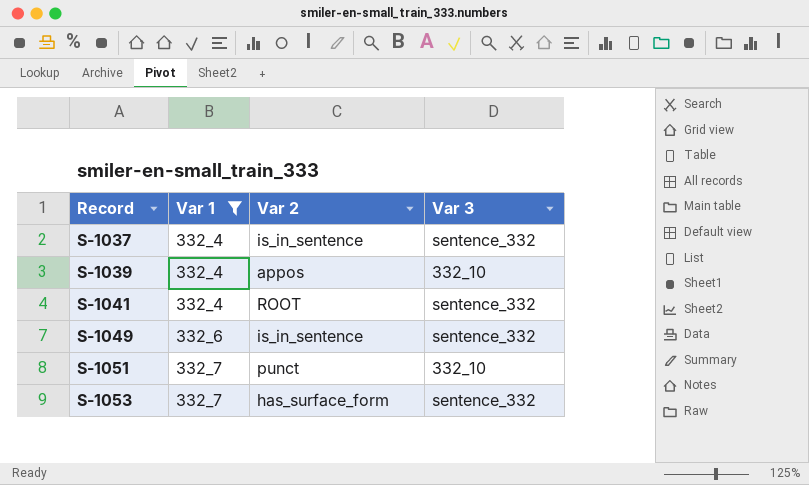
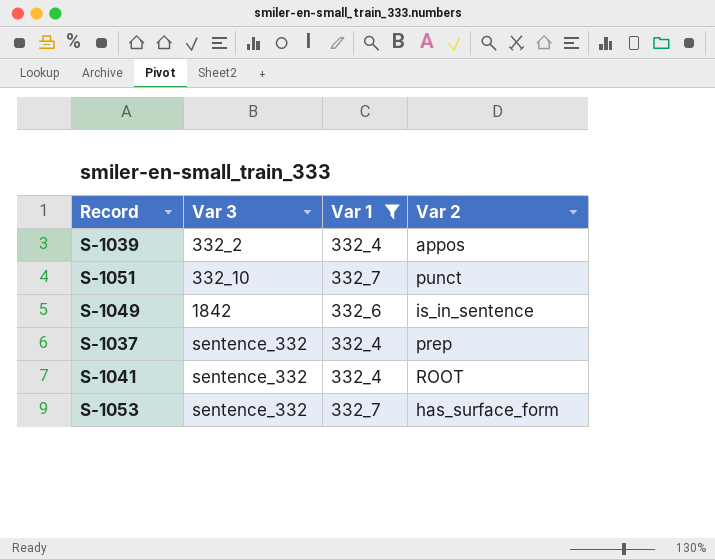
row order: Record ascending -> Var 3 ascending
column Var 3 | position: 4 -> 2
S-1039 | Var 3: 332_10 -> 332_2
S-1049 | Var 3: sentence_332 -> 1842
S-1037 | Var 2: is_in_sentence -> prep

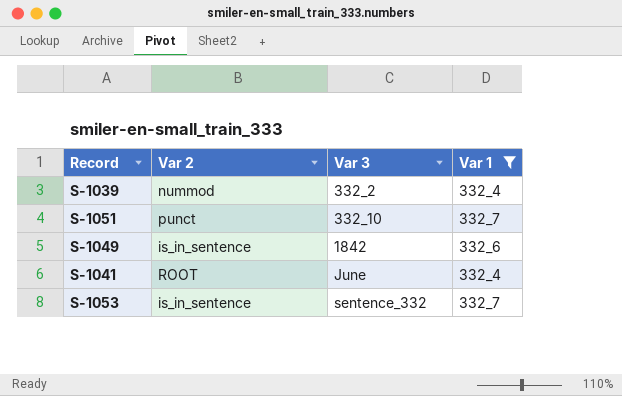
column Var 2 | position: 4 -> 2
row S-1037: sentence_332 | 332_4 | prep -> none
S-1039 | Var 2: appos -> nummod
S-1041 | Var 3: sentence_332 -> June
S-1053 | Var 2: has_surface_form -> is_in_sentence

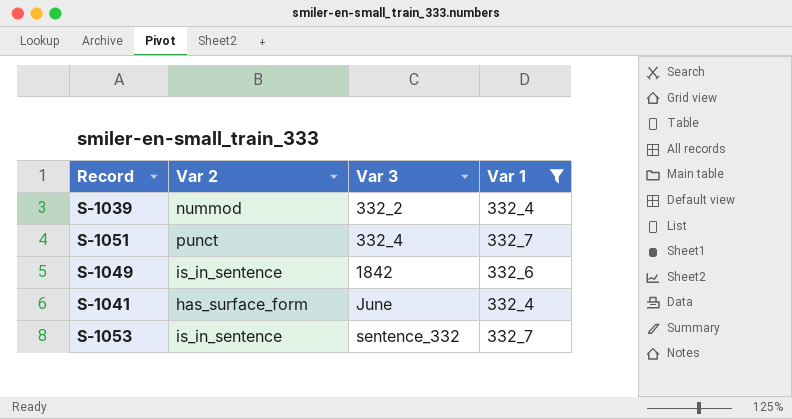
S-1051 | Var 3: 332_10 -> 332_4
S-1041 | Var 2: ROOT -> has_surface_form

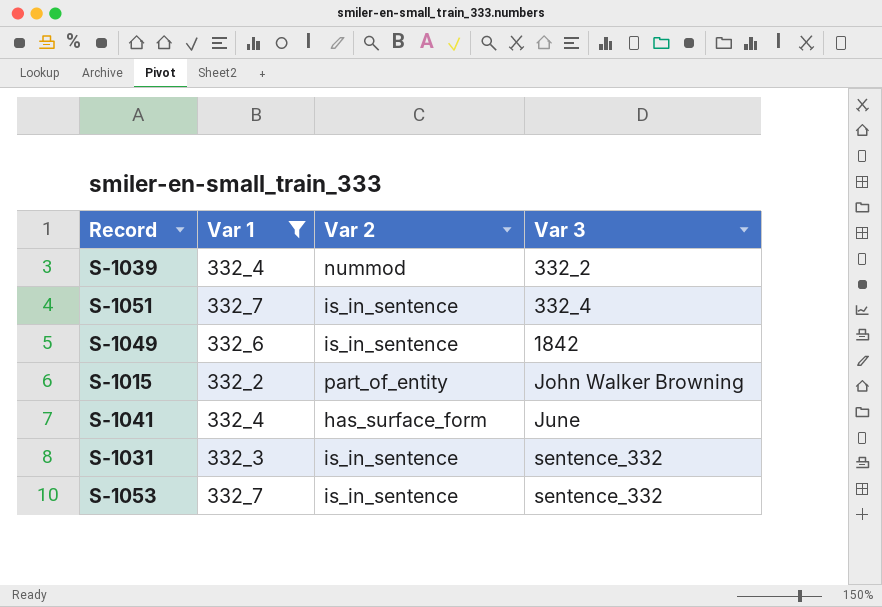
column Var 1 | position: 4 -> 2
S-1051 | Var 2: punct -> is_in_sentence
row S-1015: none -> 332_2 | part_of_entity | John Walker Browning
row S-1031: none -> 332_3 | is_in_sentence | sentence_332

